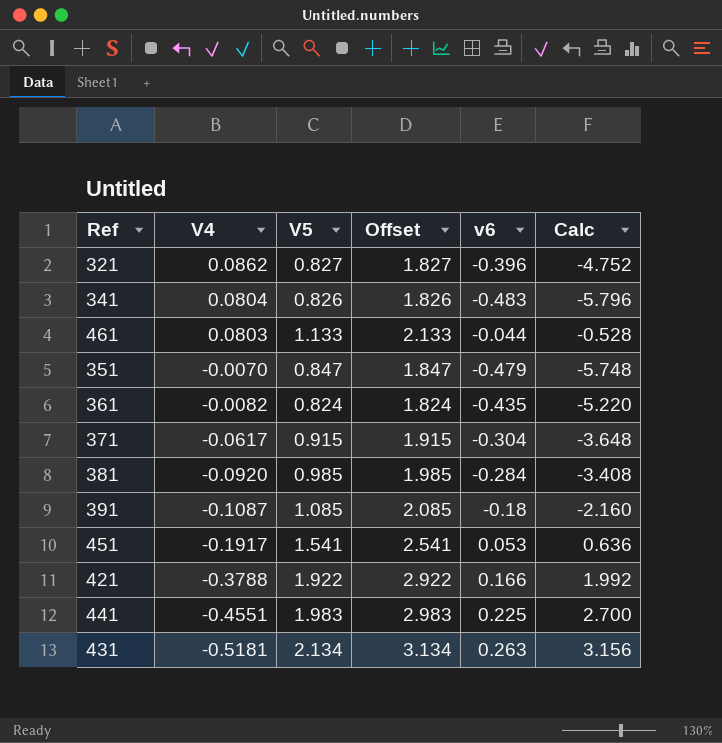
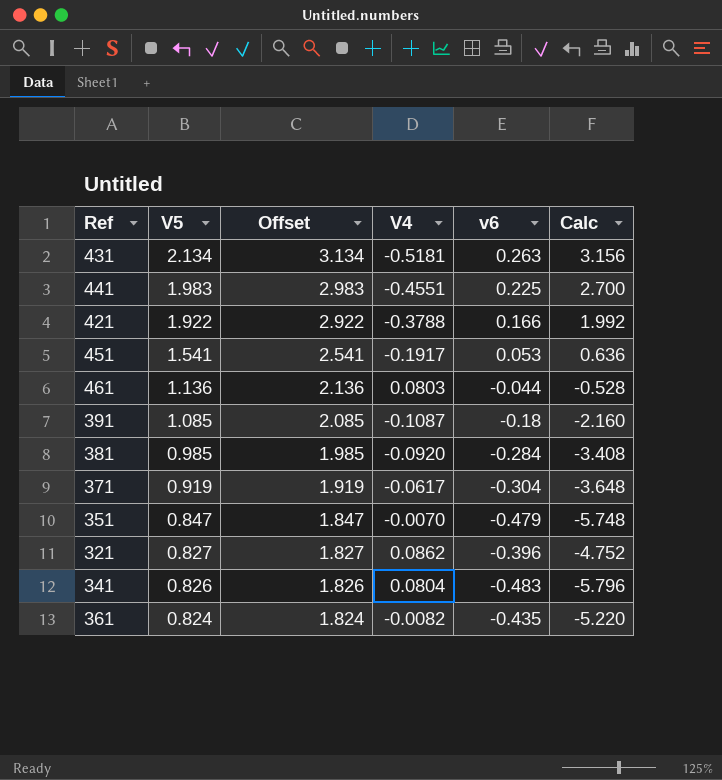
row order: V4 descending -> V5 descending
column V4 | position: 2 -> 4
461 | V5: 1.133 -> 1.136
461 | Offset: 2.133 -> 2.136
371 | V5: 0.915 -> 0.919
371 | Offset: 1.915 -> 1.919

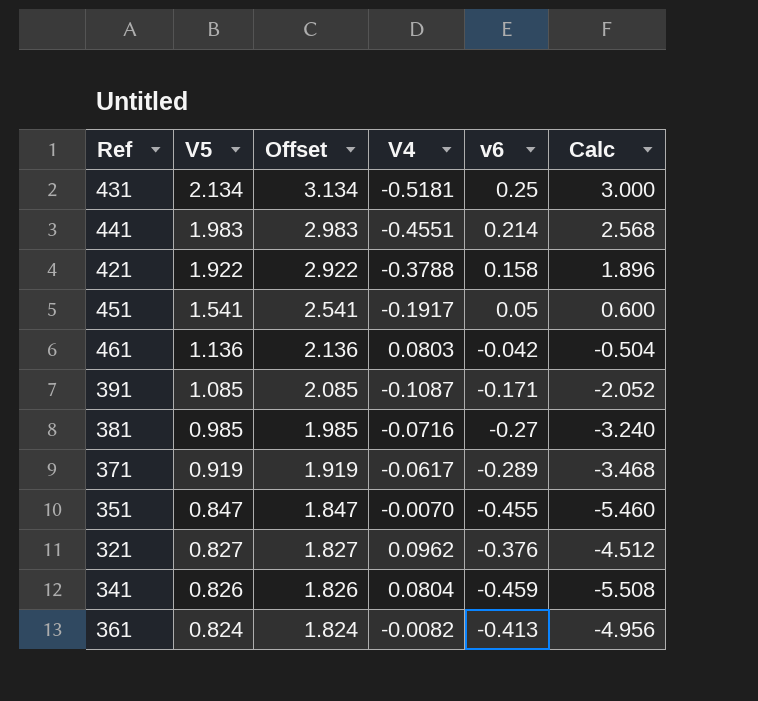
431 | v6: 0.263 -> 0.25
431 | Calc: 3.156 -> 3.000
441 | v6: 0.225 -> 0.214
441 | Calc: 2.700 -> 2.568
421 | v6: 0.166 -> 0.158
421 | Calc: 1.992 -> 1.896
451 | v6: 0.053 -> 0.05
451 | Calc: 0.636 -> 0.600
461 | v6: -0.044 -> -0.042
461 | Calc: -0.528 -> -0.504
391 | v6: -0.18 -> -0.171
391 | Calc: -2.160 -> -2.052
381 | V4: -0.0920 -> -0.0716
381 | v6: -0.284 -> -0.27
381 | Calc: -3.408 -> -3.240
371 | v6: -0.304 -> -0.289
371 | Calc: -3.648 -> -3.468
351 | v6: -0.479 -> -0.455
351 | Calc: -5.748 -> -5.460
321 | V4: 0.0862 -> 0.0962
321 | v6: -0.396 -> -0.376
321 | Calc: -4.752 -> -4.512
341 | v6: -0.483 -> -0.459
341 | Calc: -5.796 -> -5.508
361 | v6: -0.435 -> -0.413
361 | Calc: -5.220 -> -4.956

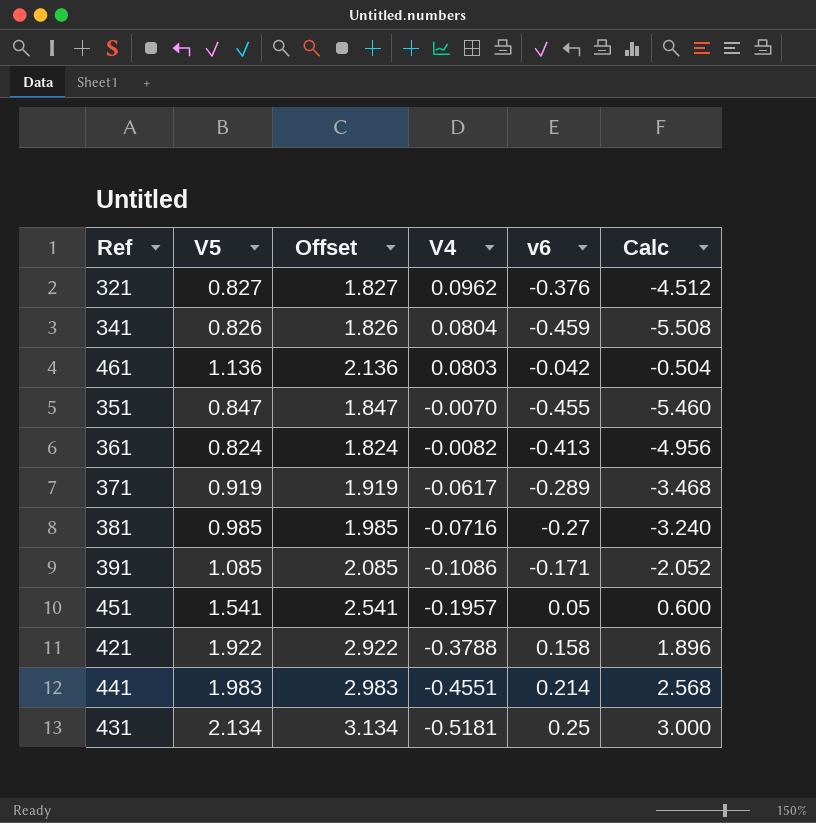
row order: V5 descending -> V4 descending
391 | V4: -0.1087 -> -0.1086
451 | V4: -0.1917 -> -0.1957

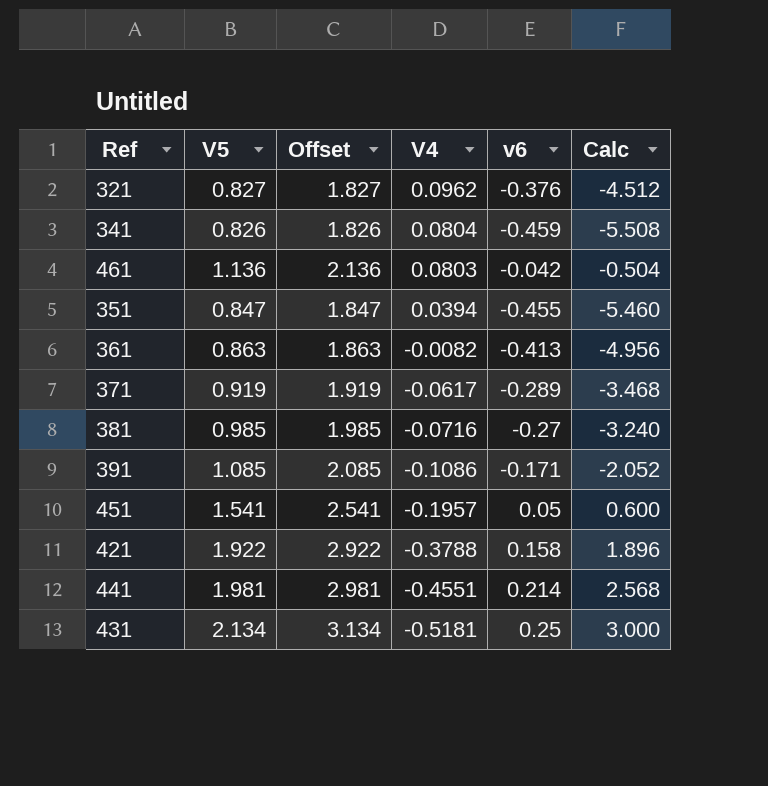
351 | V4: -0.0070 -> 0.0394
361 | V5: 0.824 -> 0.863
361 | Offset: 1.824 -> 1.863
441 | V5: 1.983 -> 1.981
441 | Offset: 2.983 -> 2.981

